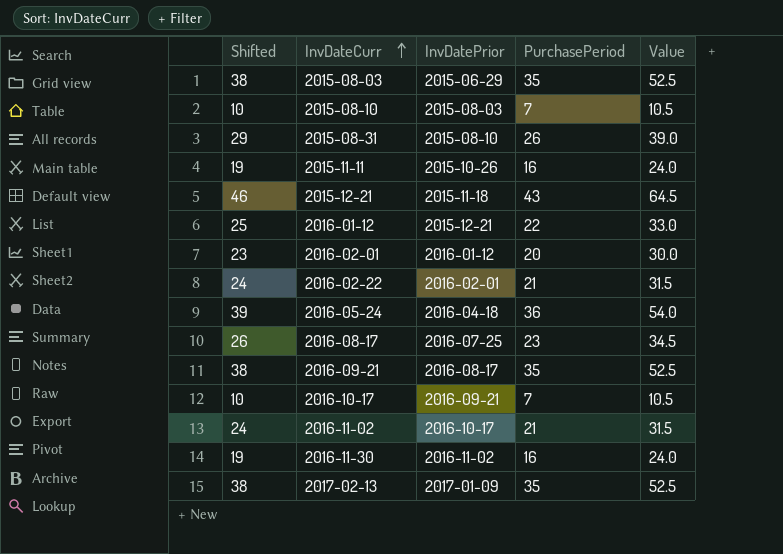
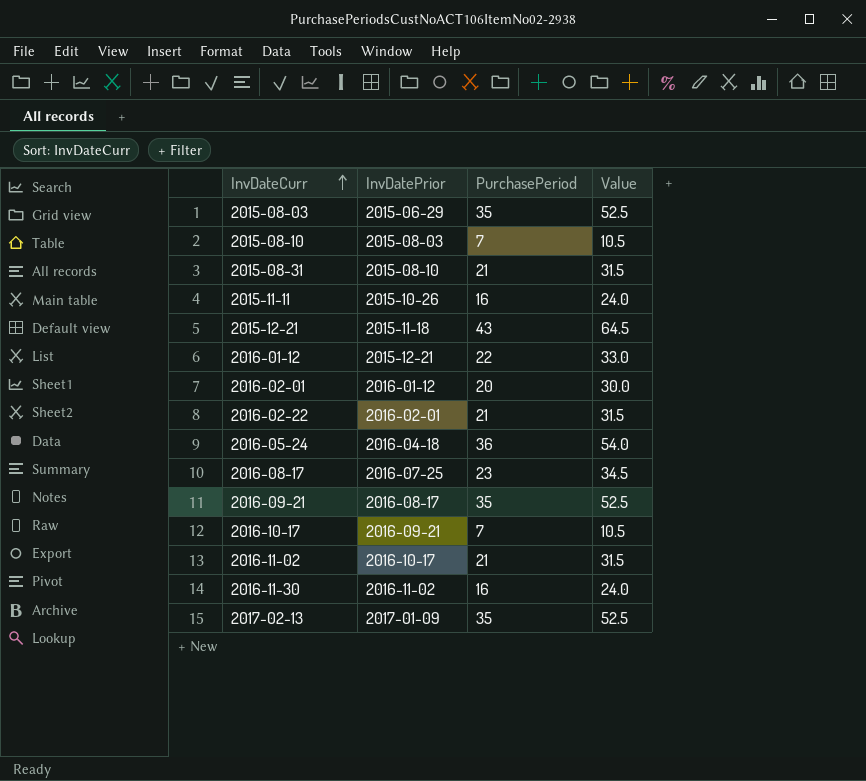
column Shifted | formula: [PurchasePeriod] + 3 -> none
2015-08-31 | PurchasePeriod: 26 -> 21
2015-08-31 | Value: 39.0 -> 31.5

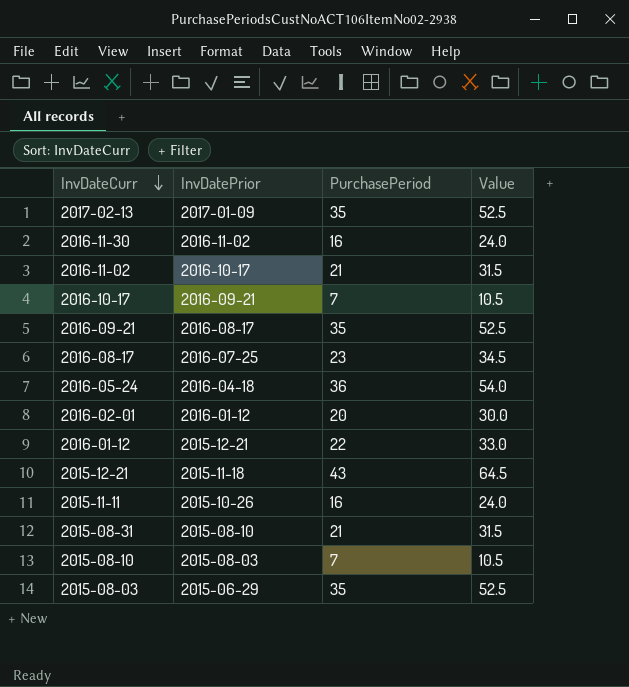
row order: InvDateCurr ascending -> InvDateCurr descending
row 2016-02-22: 2016-02-01 | 21 | 31.5 -> none

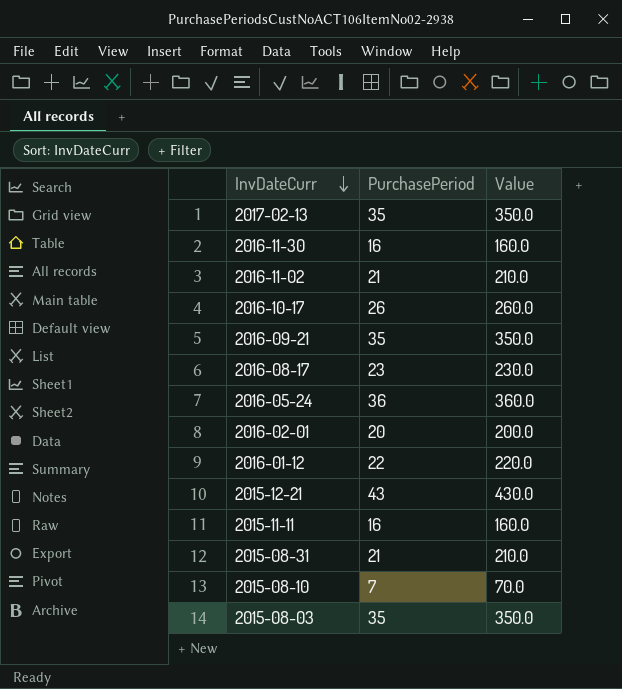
column InvDatePrior | position: 2 -> none
column Value | formula: [PurchasePeriod] * 1.5 -> [PurchasePeriod] * 10
2016-10-17 | PurchasePeriod: 7 -> 26

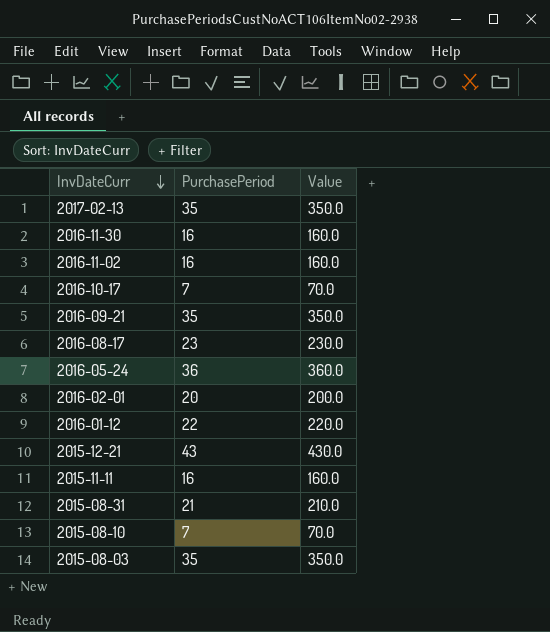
2016-11-02 | PurchasePeriod: 21 -> 16
2016-11-02 | Value: 210.0 -> 160.0
2016-10-17 | PurchasePeriod: 26 -> 7
2016-10-17 | Value: 260.0 -> 70.0

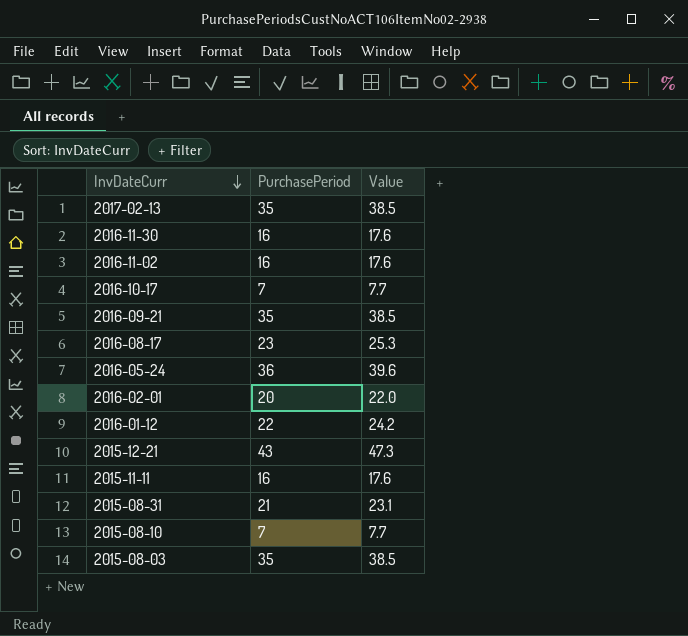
column Value | formula: [PurchasePeriod] * 10 -> [PurchasePeriod] * 1.1

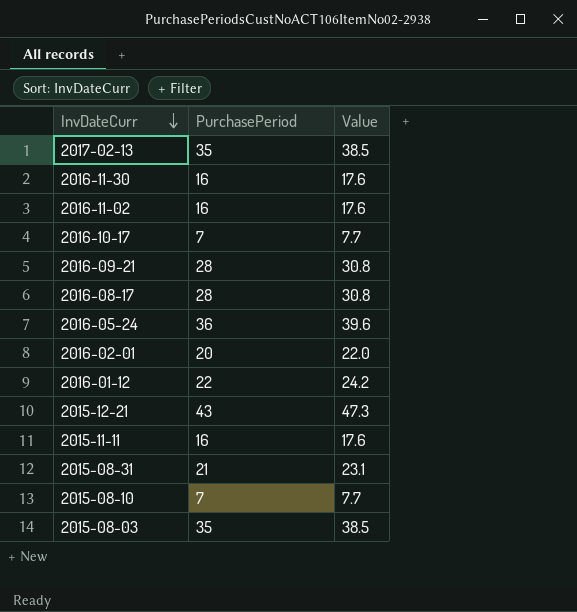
2016-09-21 | PurchasePeriod: 35 -> 28
2016-09-21 | Value: 38.5 -> 30.8
2016-08-17 | PurchasePeriod: 23 -> 28
2016-08-17 | Value: 25.3 -> 30.8

